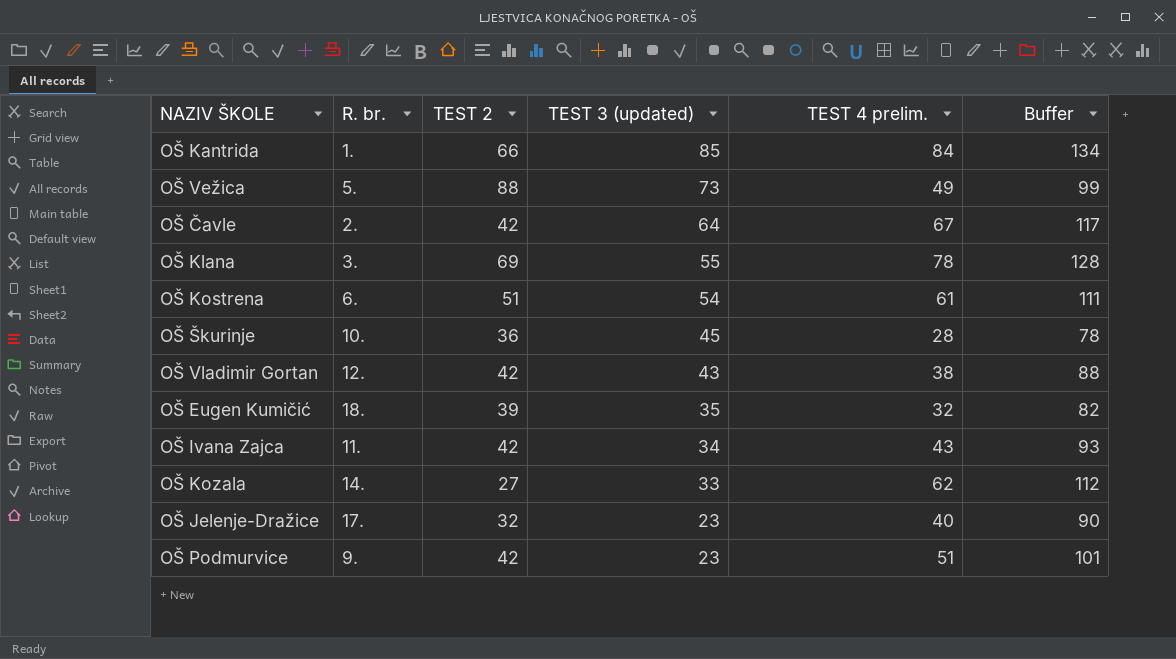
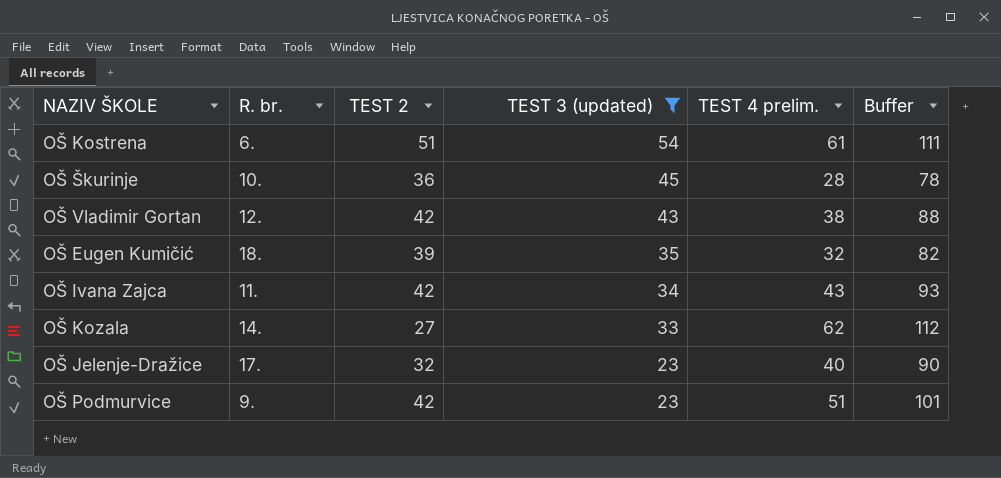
filter: none -> TEST 3 (updated) <= 54

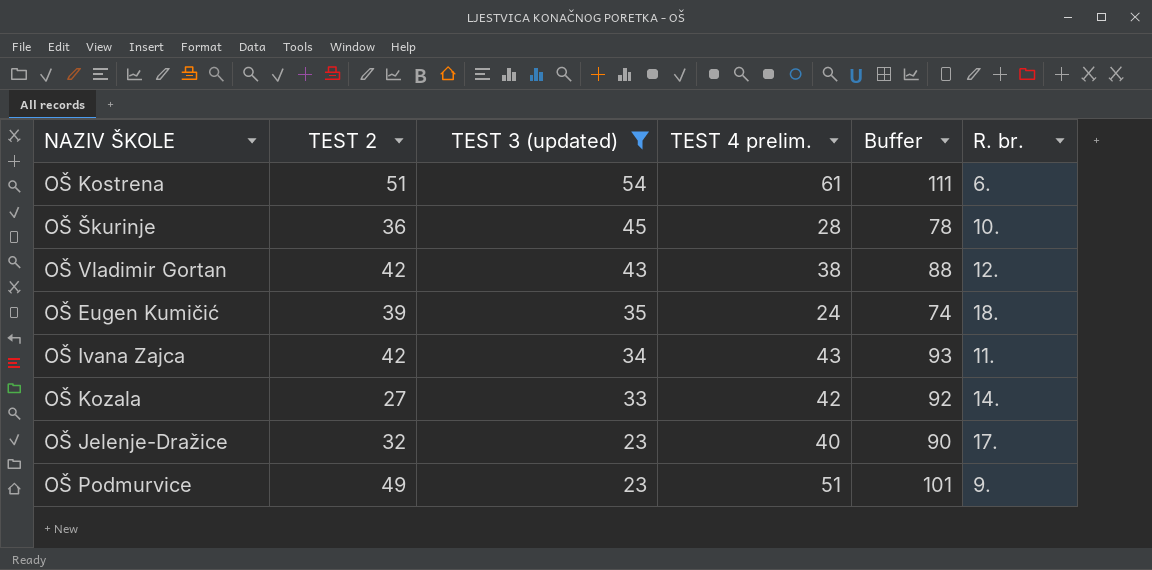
column R. br. | position: 2 -> 6
OŠ Eugen Kumičić | TEST 4 prelim.: 32 -> 24
OŠ Eugen Kumičić | Buffer: 82 -> 74
OŠ Kozala | TEST 4 prelim.: 62 -> 42
OŠ Kozala | Buffer: 112 -> 92
OŠ Podmurvice | TEST 2: 42 -> 49

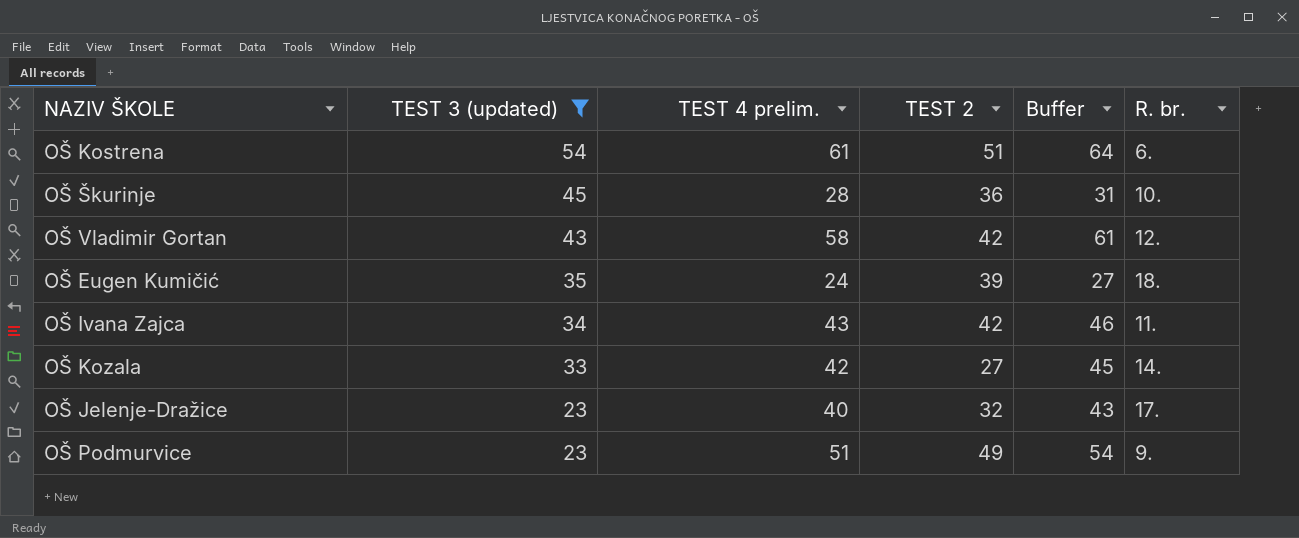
column TEST 2 | position: 2 -> 4
column Buffer | formula: [TEST 4 prelim.] + 50 -> [TEST 4 prelim.] + 3
OŠ Vladimir Gortan | TEST 4 prelim.: 38 -> 58

